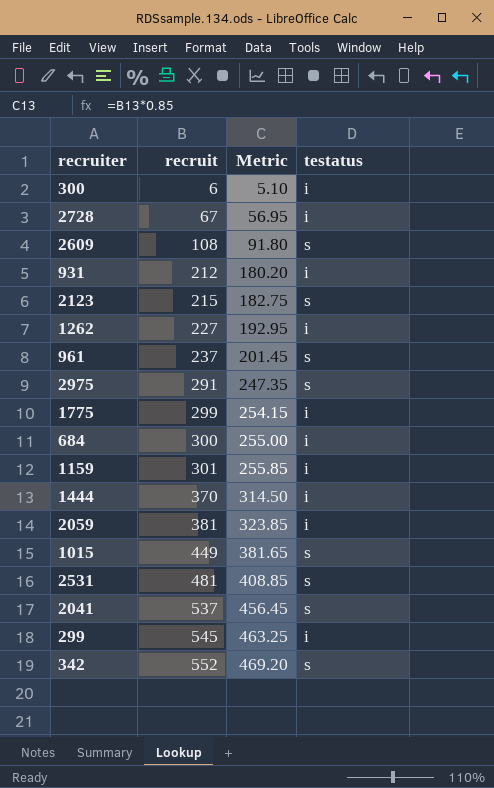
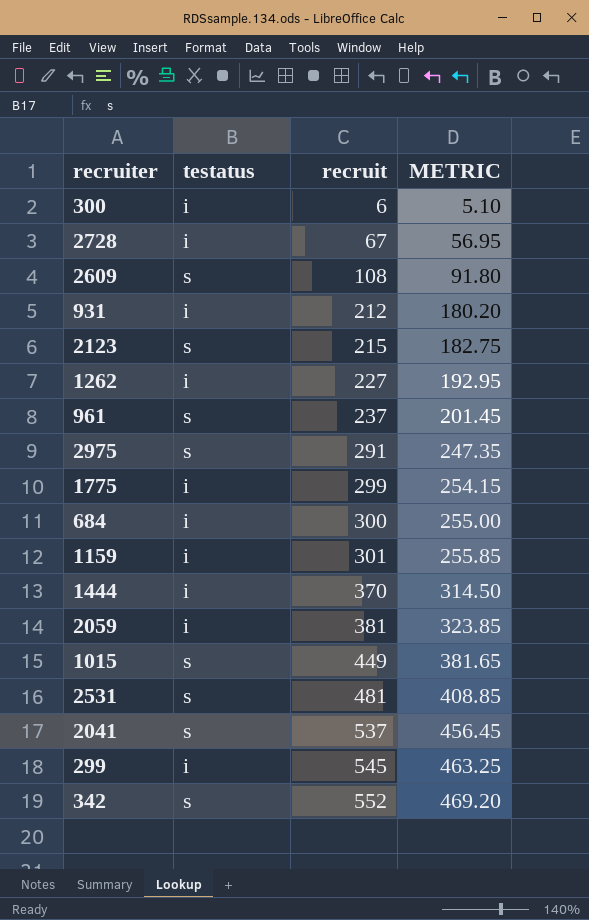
column testatus | position: 4 -> 2
column name: Metric -> METRIC

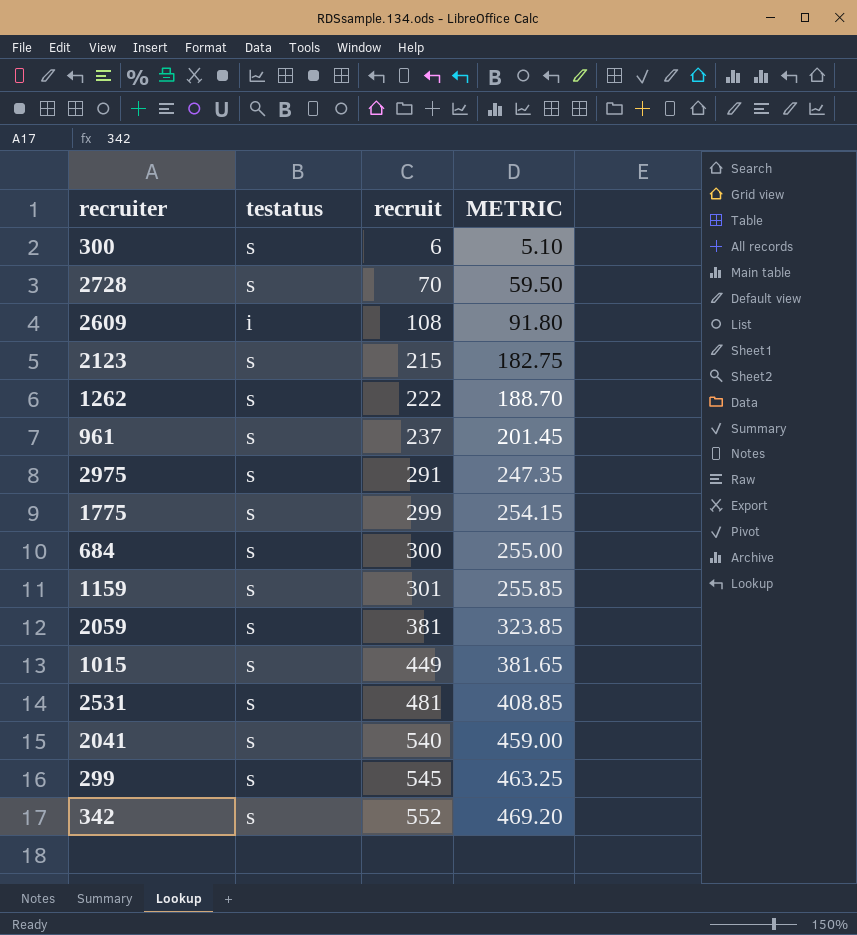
row 931: i | 212 | 180.20 -> none
row 1444: i | 370 | 314.50 -> none
300 | testatus: i -> s
2728 | testatus: i -> s
2728 | recruit: 67 -> 70
2728 | METRIC: 56.95 -> 59.50
2609 | testatus: s -> i
1262 | testatus: i -> s
1262 | recruit: 227 -> 222
1262 | METRIC: 192.95 -> 188.70
1775 | testatus: i -> s
684 | testatus: i -> s
1159 | testatus: i -> s
2059 | testatus: i -> s
2041 | recruit: 537 -> 540
2041 | METRIC: 456.45 -> 459.00
299 | testatus: i -> s

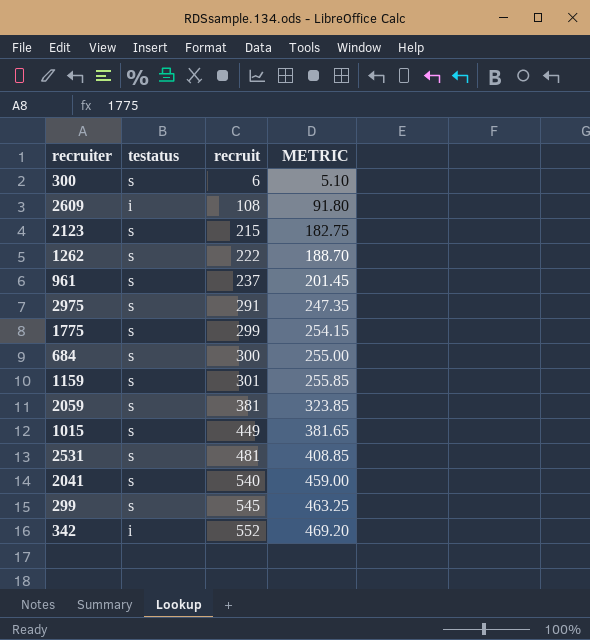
row 2728: s | 70 | 59.50 -> none
342 | testatus: s -> i

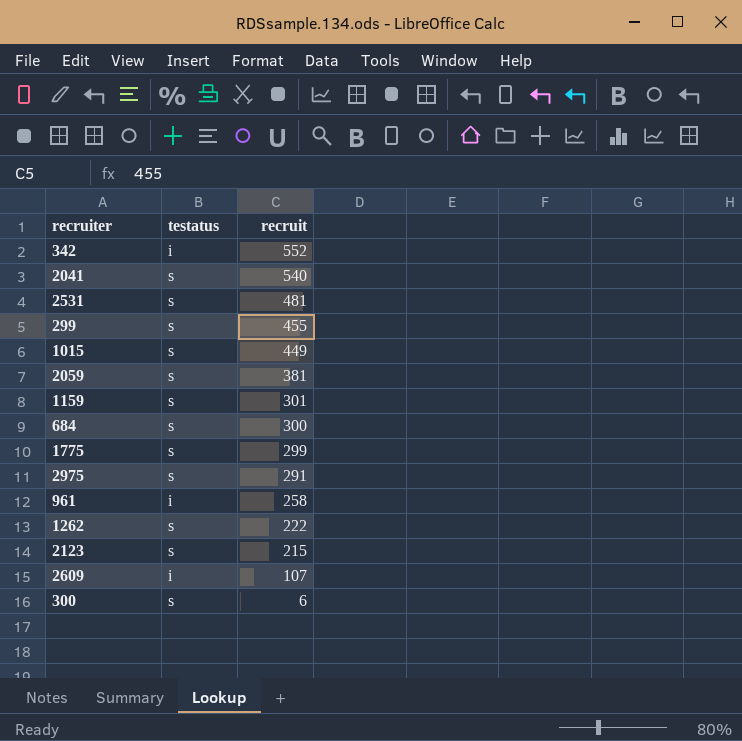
row order: recruit ascending -> recruit descending
column METRIC | formula: [recruit] * 0.85 -> none
299 | recruit: 545 -> 455
961 | testatus: s -> i
961 | recruit: 237 -> 258
2609 | recruit: 108 -> 107

